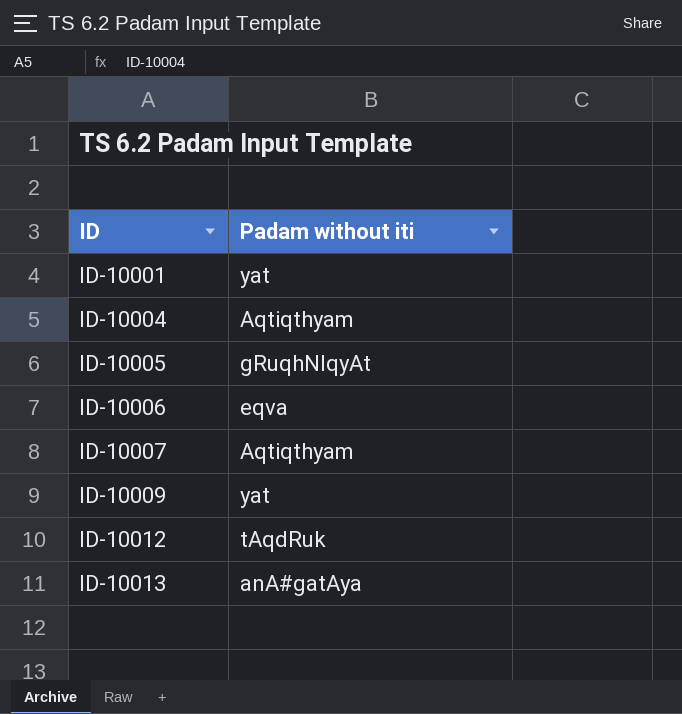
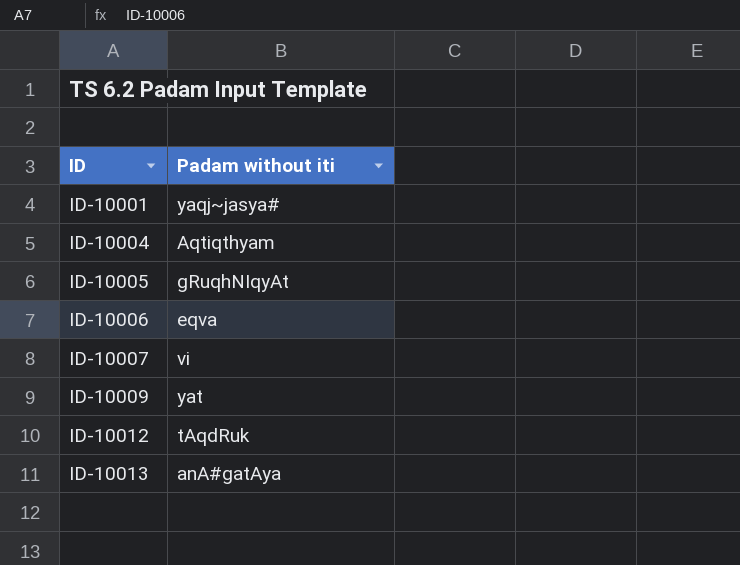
ID-10001 | Padam without iti: yat -> yaqj~jasya#
ID-10007 | Padam without iti: Aqtiqthyam -> vi

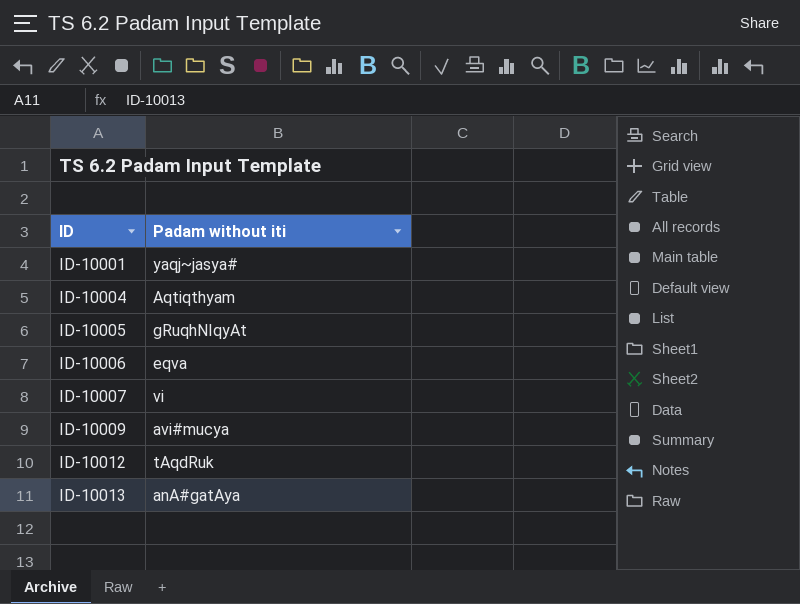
ID-10009 | Padam without iti: yat -> avi#mucya

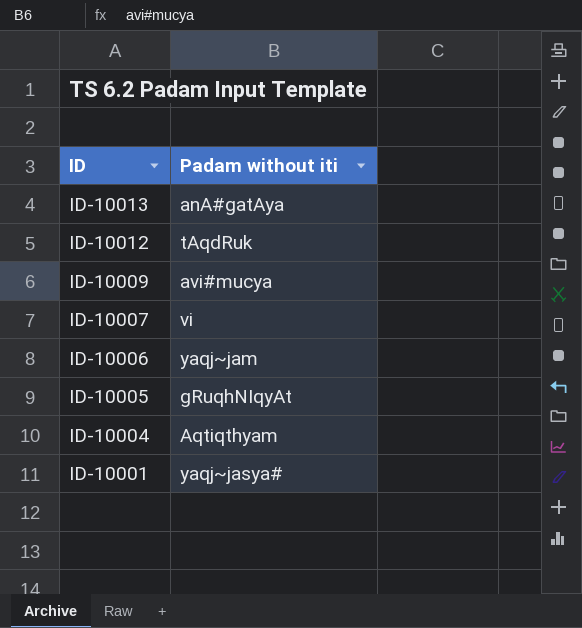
row order: ID ascending -> ID descending
ID-10006 | Padam without iti: eqva -> yaqj~jam

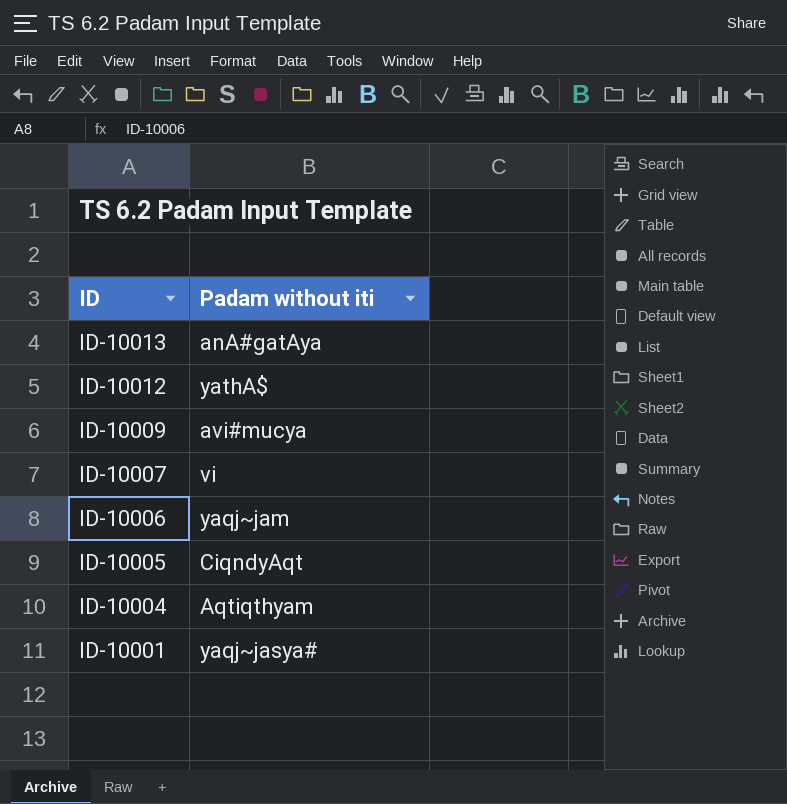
ID-10012 | Padam without iti: tAqdRuk -> yathA$
ID-10005 | Padam without iti: gRuqhNIqyAt -> CiqndyAqt

